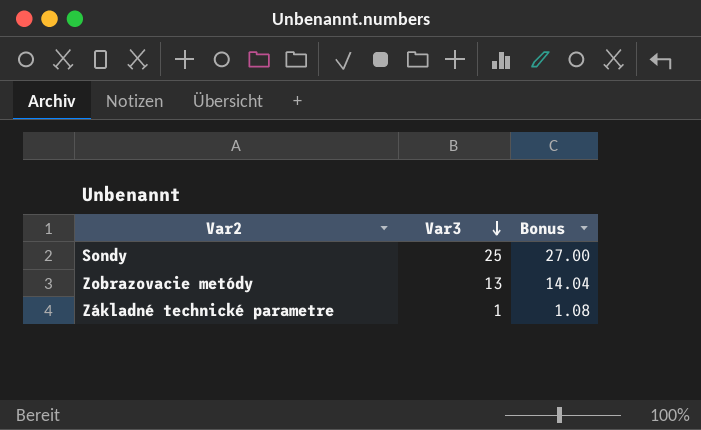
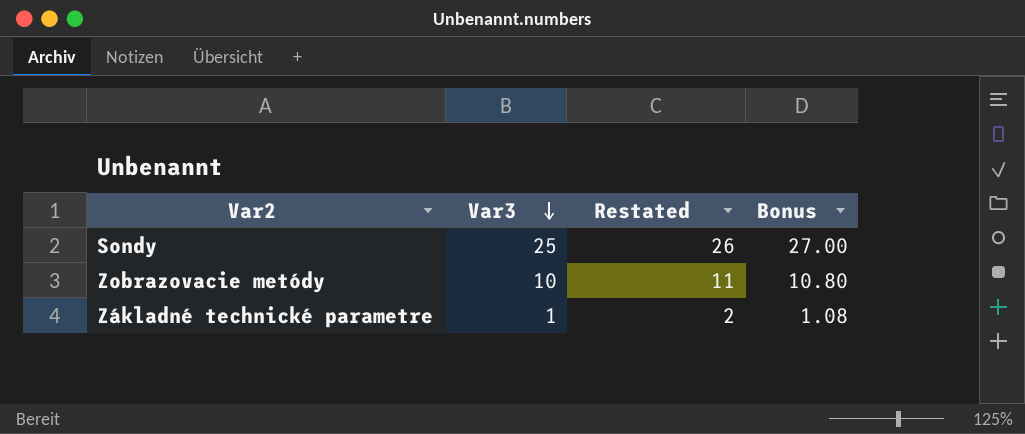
column Restated | formula: none -> [Var3] + 1
Zobrazovacie metódy | Var3: 13 -> 10
Zobrazovacie metódy | Bonus: 14.04 -> 10.80

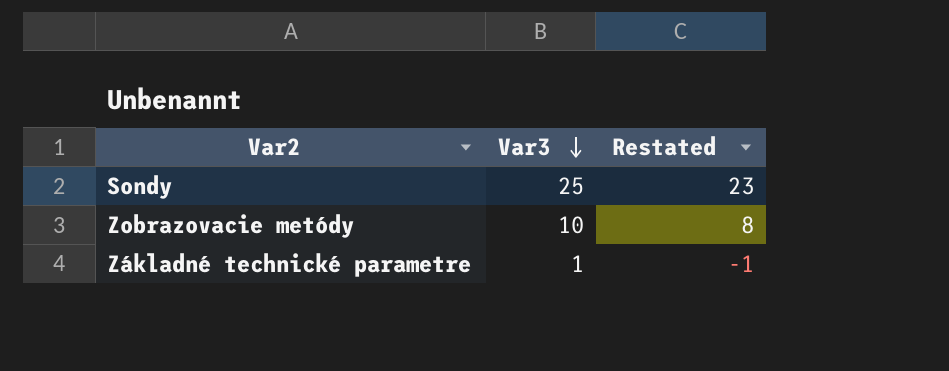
column Bonus | formula: [Var3] * 1.08 -> none
column Restated | formula: [Var3] + 1 -> [Var3] - 2

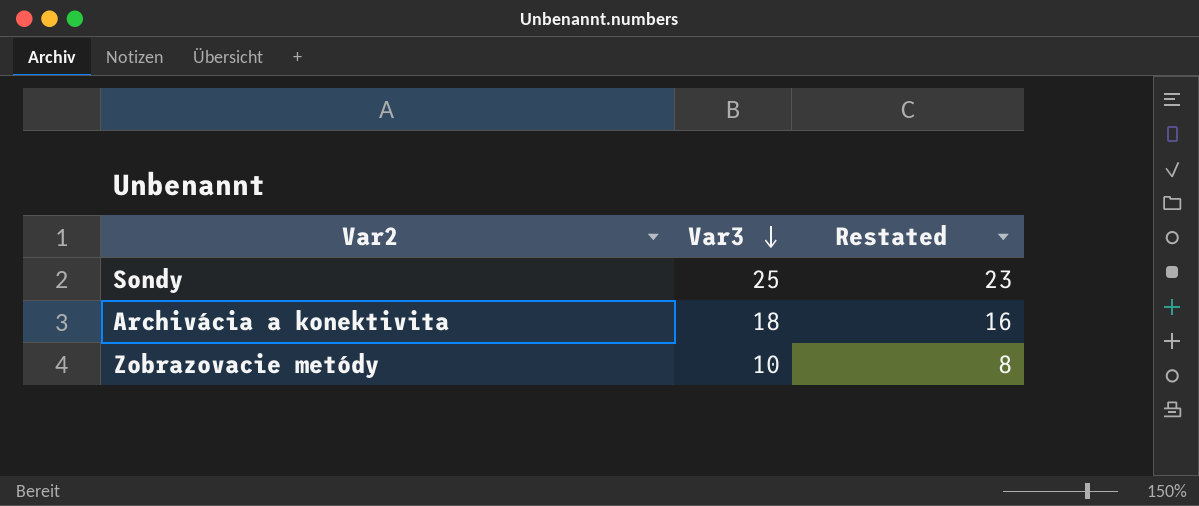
row Základné technické parametre: 1 | -1 -> none
row Archivácia a konektivita: none -> 18 | 16

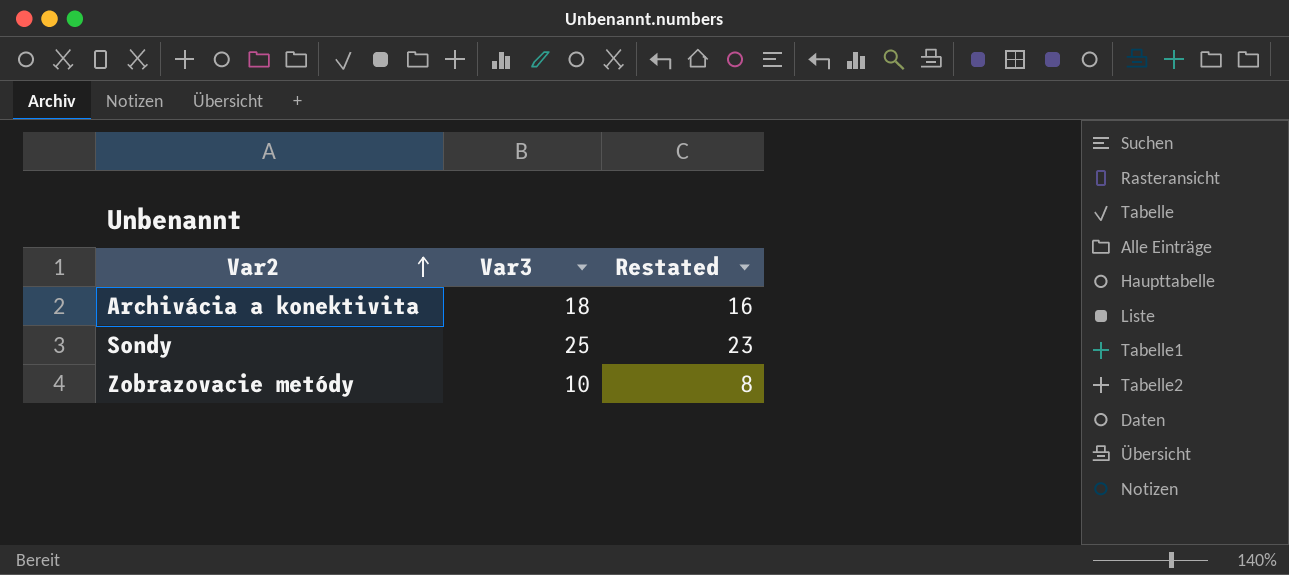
row order: Var3 descending -> Var2 ascending

